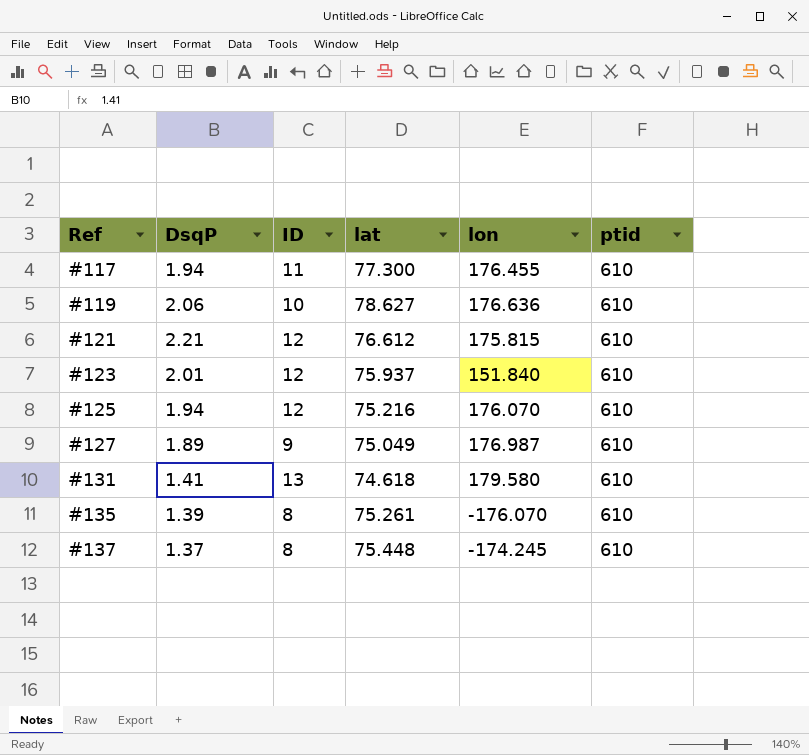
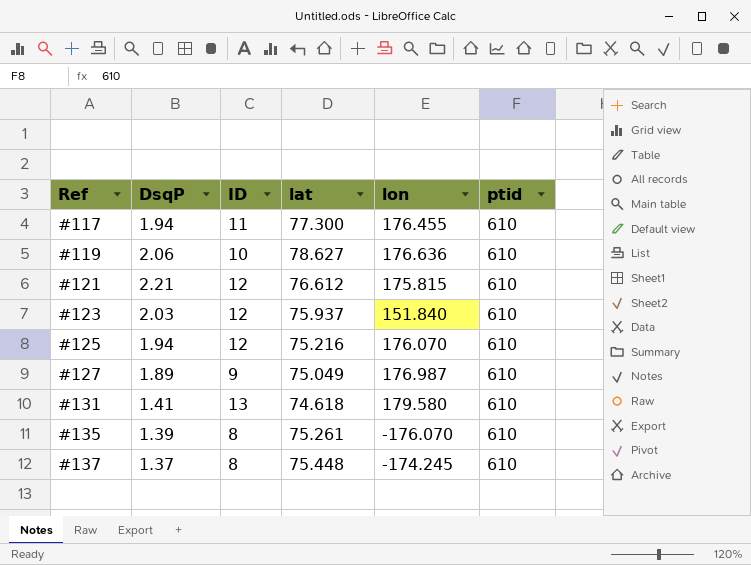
#123 | DsqP: 2.01 -> 2.03

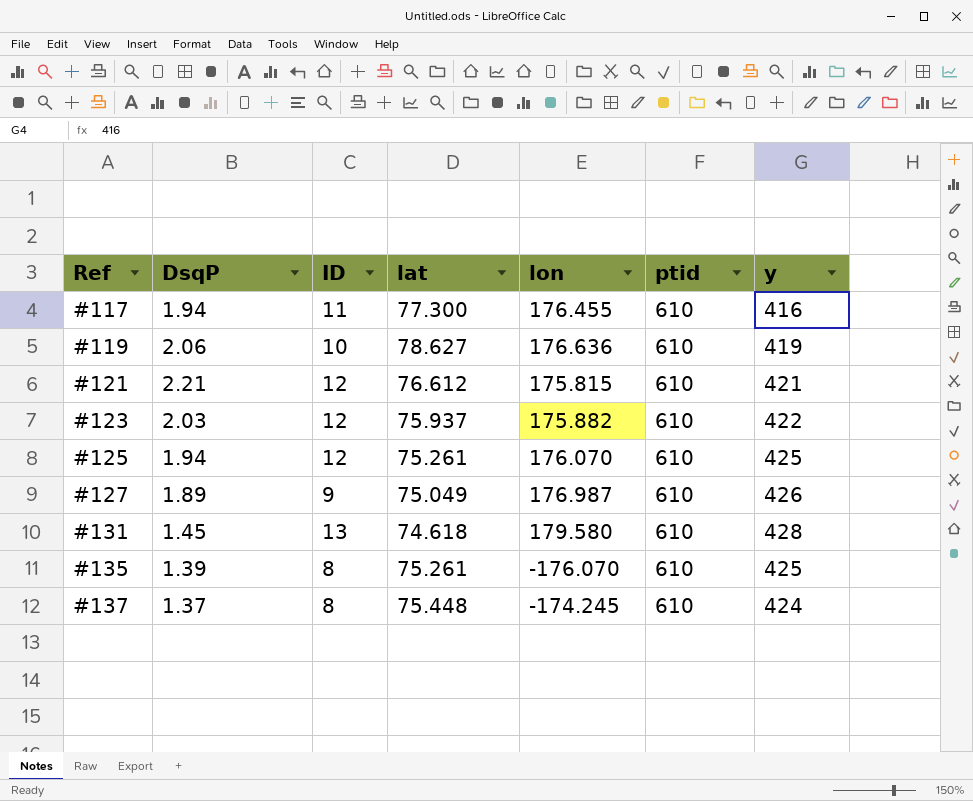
column y | position: none -> 7
#123 | lon: 151.840 -> 175.882
#125 | lat: 75.216 -> 75.261
#131 | DsqP: 1.41 -> 1.45

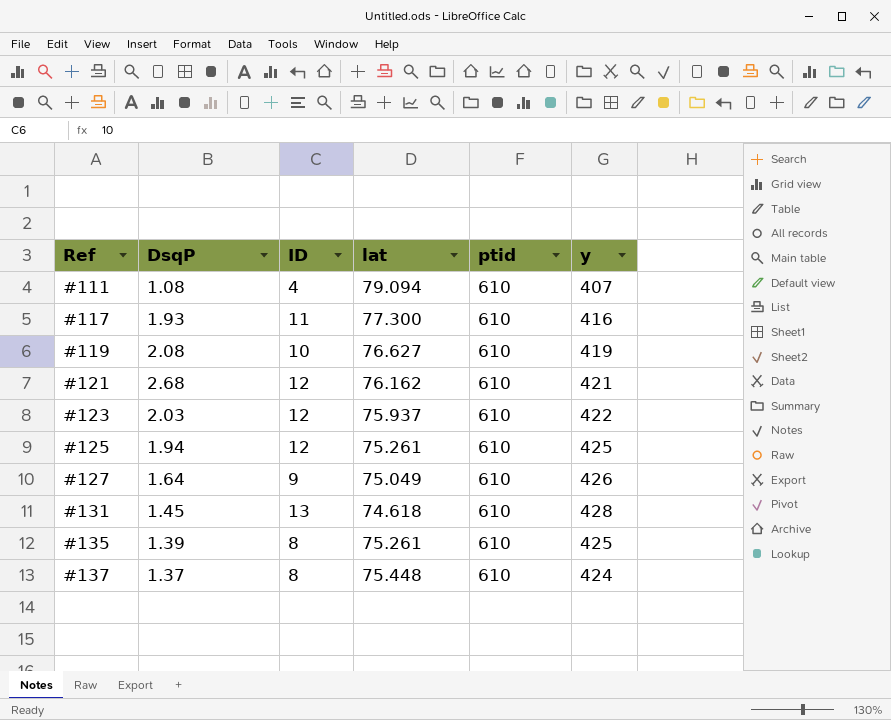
column lon | position: 5 -> none
row #111: none -> 1.08 | 4 | 79.094 | 610 | 407
#117 | DsqP: 1.94 -> 1.93
#119 | DsqP: 2.06 -> 2.08
#119 | lat: 78.627 -> 76.627
#121 | DsqP: 2.21 -> 2.68
#121 | lat: 76.612 -> 76.162
#127 | DsqP: 1.89 -> 1.64

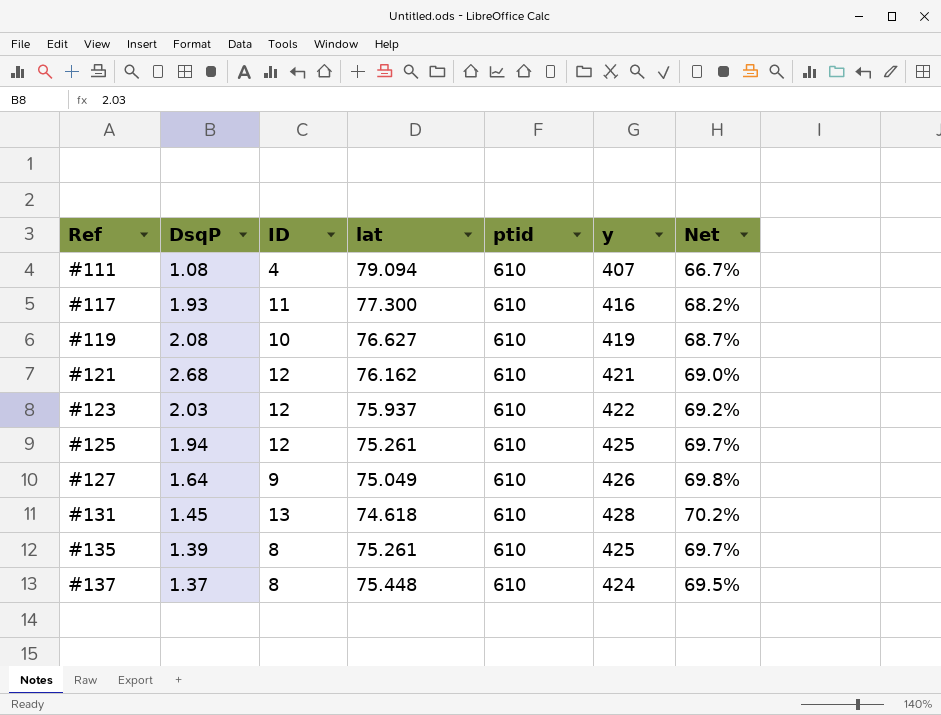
column Net | formula: none -> [y] / [ptid]

